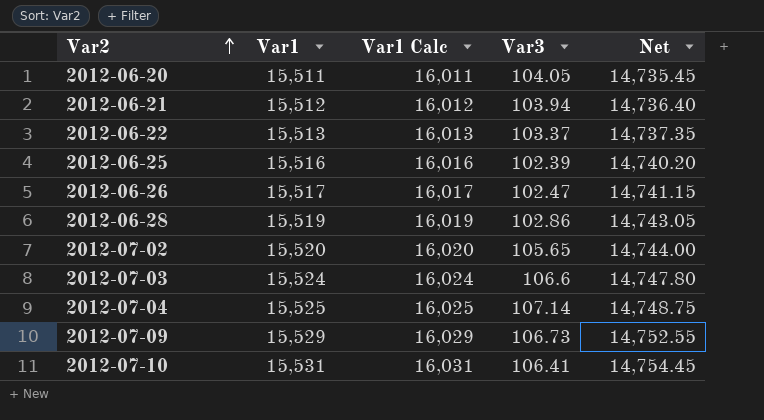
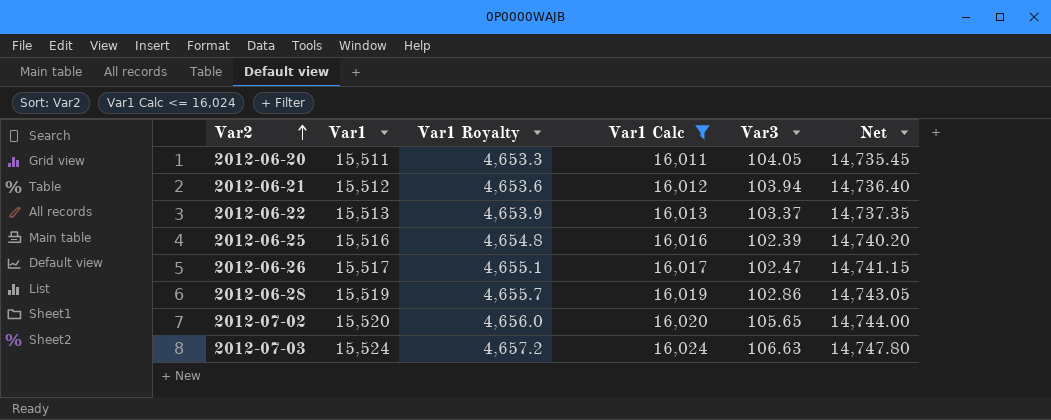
filter: none -> Var1 Calc <= 16,024
column Var1 Royalty | formula: none -> [Var1] * 0.3
2012-07-03 | Var3: 106.6 -> 106.63

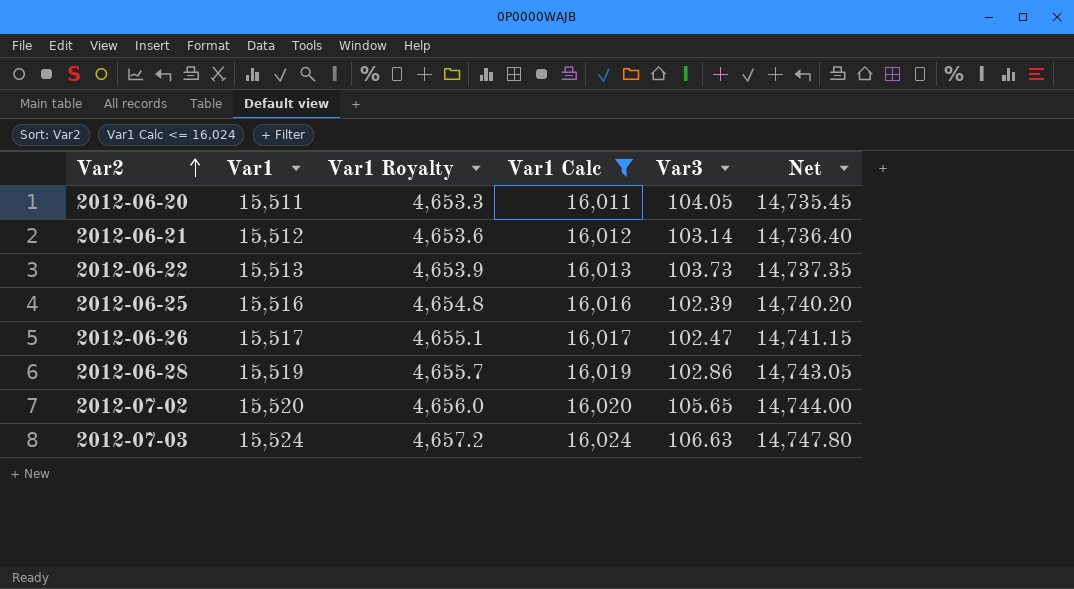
2012-06-21 | Var3: 103.94 -> 103.14
2012-06-22 | Var3: 103.37 -> 103.73

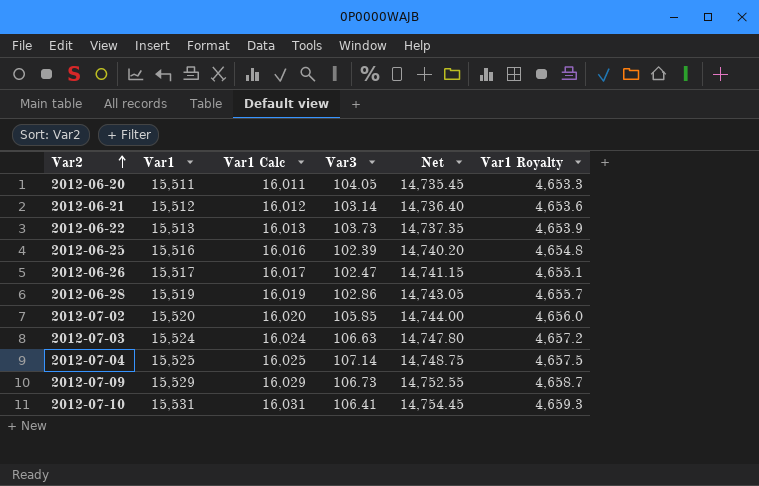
filter: Var1 Calc <= 16,024 -> none
column Var1 Royalty | position: 3 -> 6
2012-07-02 | Var3: 105.65 -> 105.85

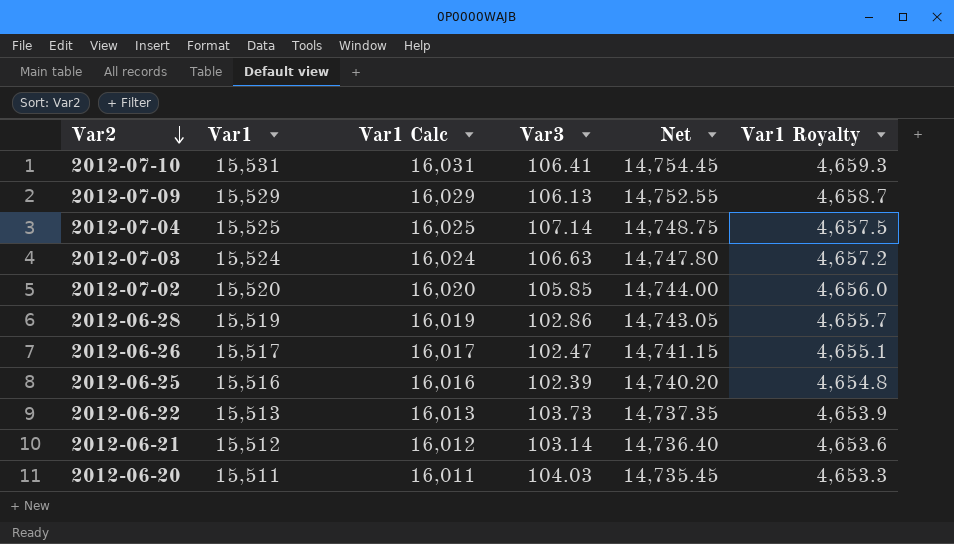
row order: Var2 ascending -> Var2 descending
2012-07-09 | Var3: 106.73 -> 106.13
2012-06-20 | Var3: 104.05 -> 104.03

